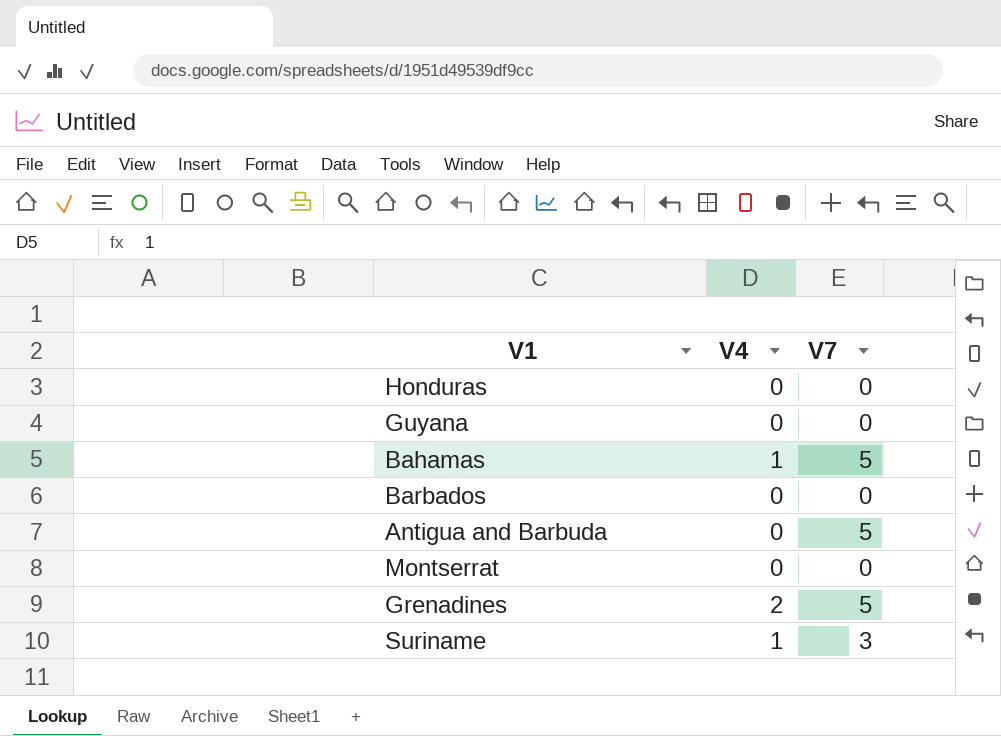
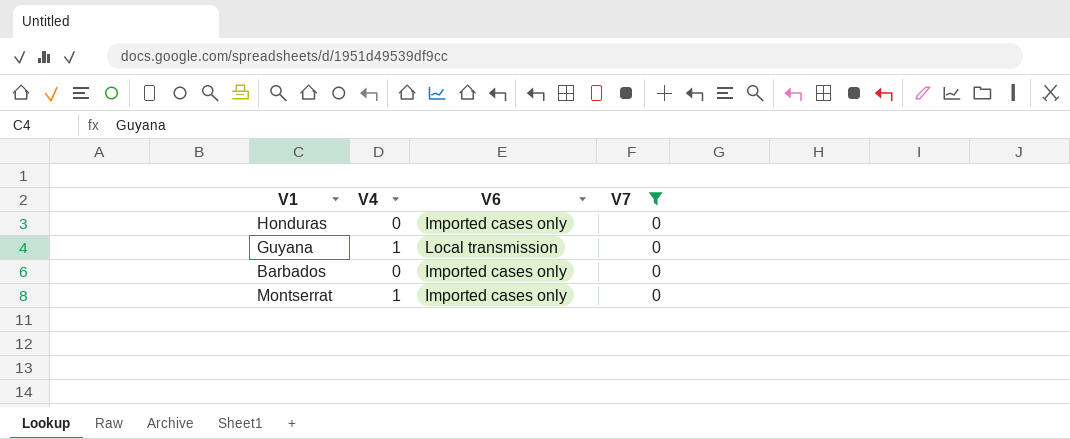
filter: none -> V7 = 0
column V6 | position: none -> 3
Guyana | V4: 0 -> 1
Montserrat | V4: 0 -> 1

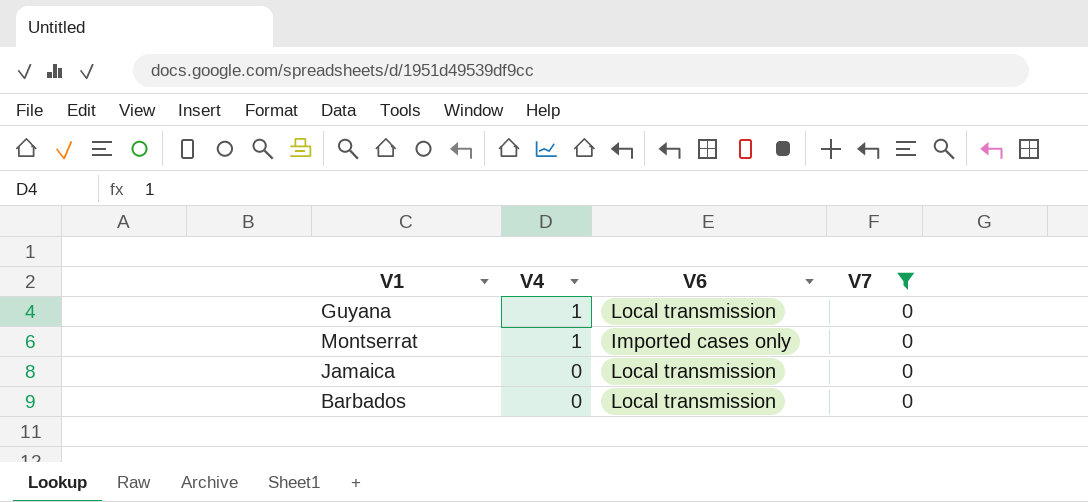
row order: none -> V4 descending
row Honduras: 0 | Imported cases only | 0 -> none
row Jamaica: none -> 0 | Local transmission | 0
Barbados | V6: Imported cases only -> Local transmission

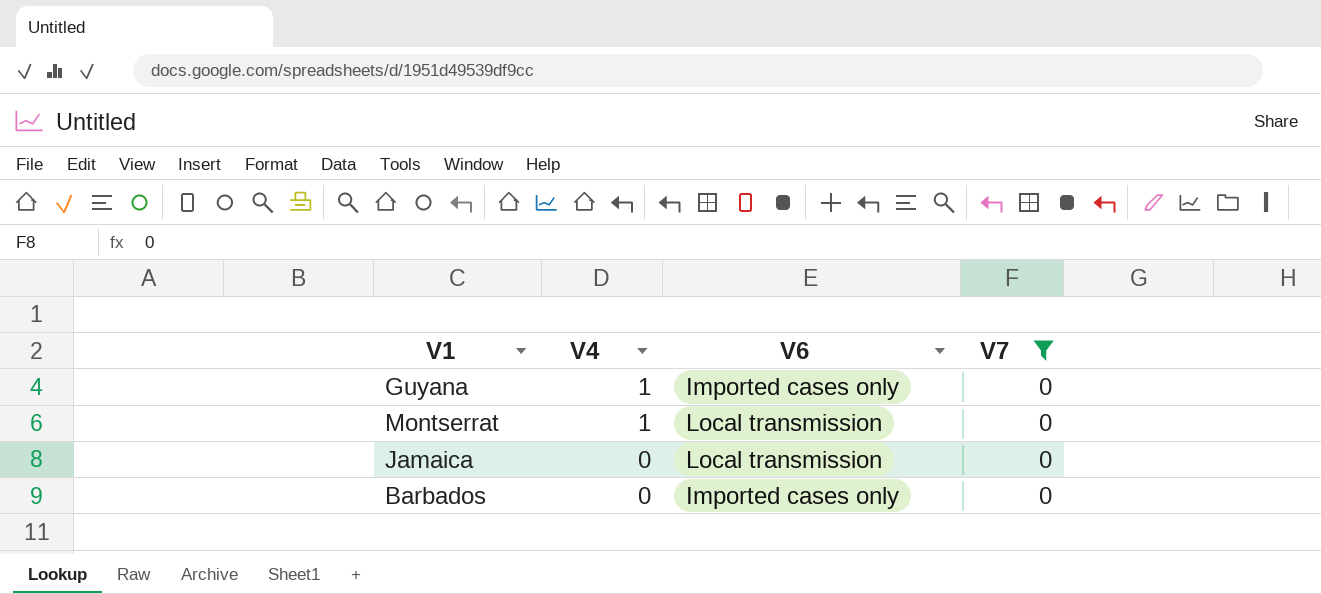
Guyana | V6: Local transmission -> Imported cases only
Montserrat | V6: Imported cases only -> Local transmission
Barbados | V6: Local transmission -> Imported cases only

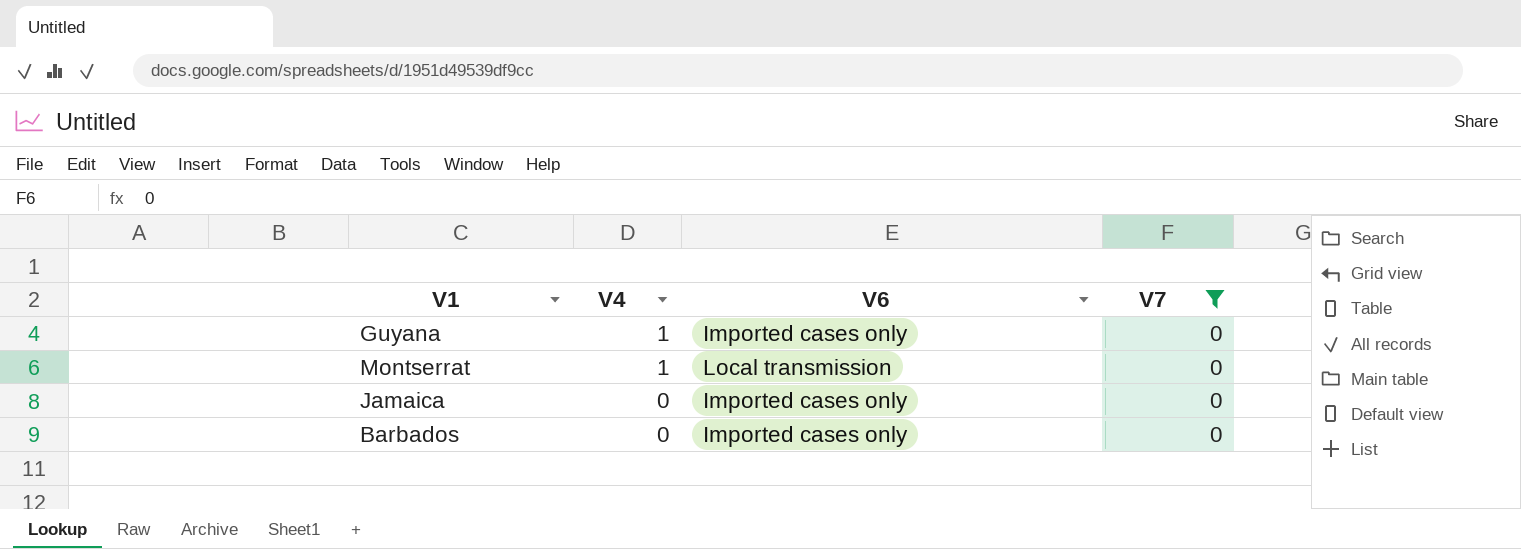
Jamaica | V6: Local transmission -> Imported cases only

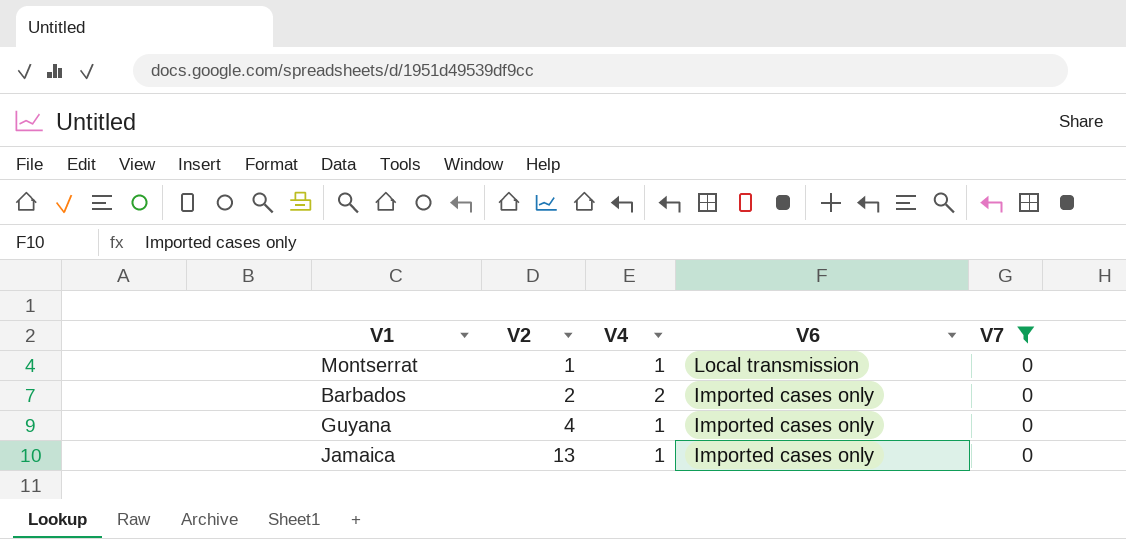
row order: V4 descending -> V2 ascending
column V2 | position: none -> 2
Barbados | V4: 0 -> 2
Jamaica | V4: 0 -> 1

